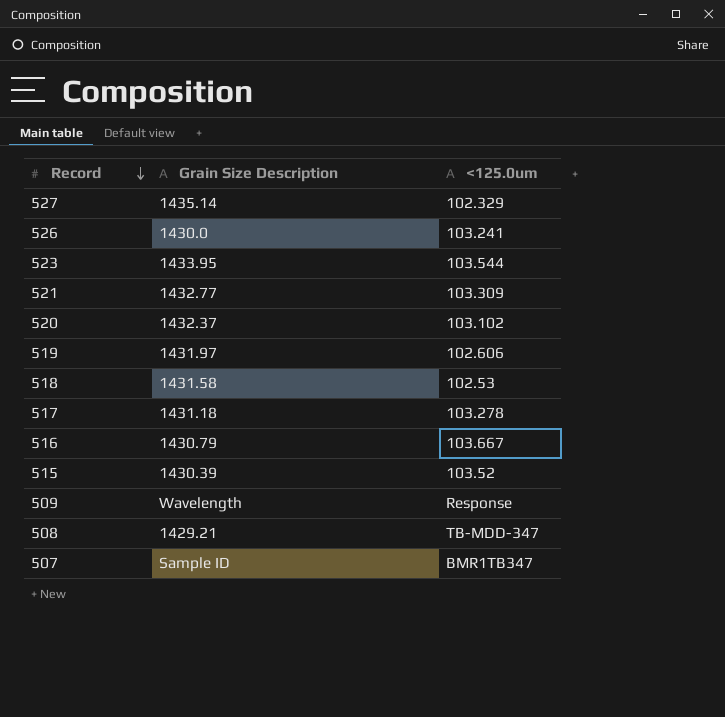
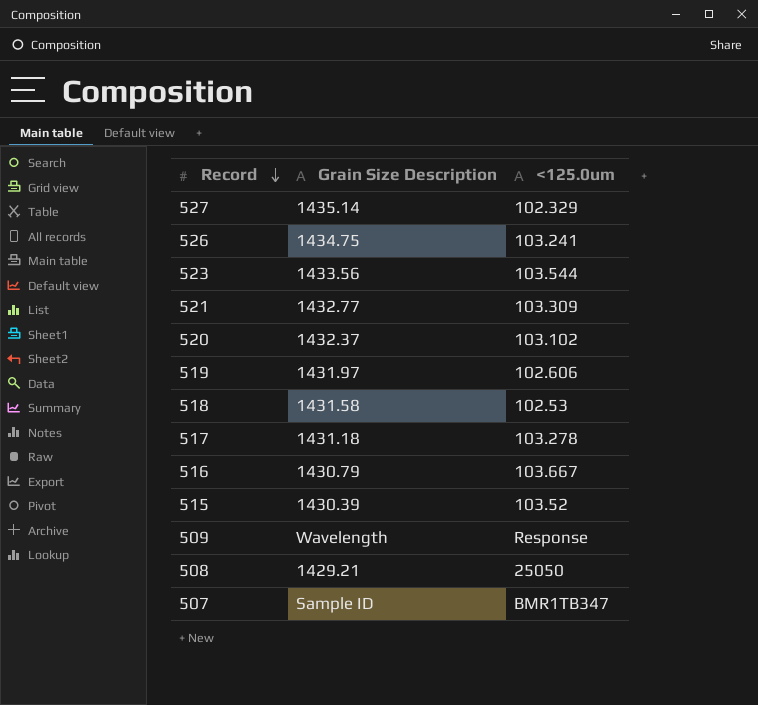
526 | Grain Size Description: 1430.0 -> 1434.75
523 | Grain Size Description: 1433.95 -> 1433.56
508 | <125.0um: TB-MDD-347 -> 25050

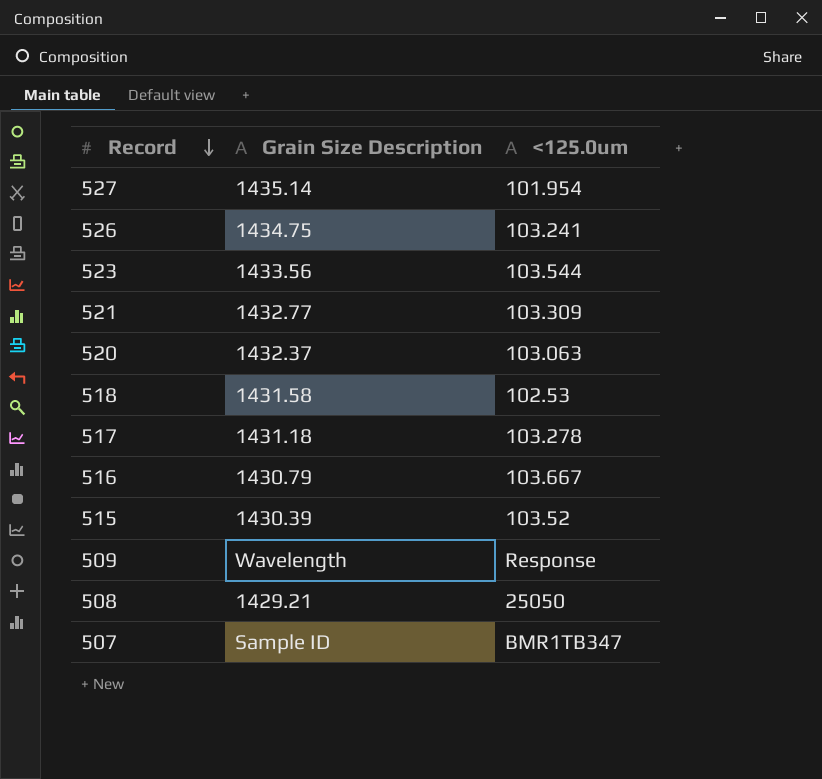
row 519: 1431.97 | 102.606 -> none
527 | <125.0um: 102.329 -> 101.954
520 | <125.0um: 103.102 -> 103.063

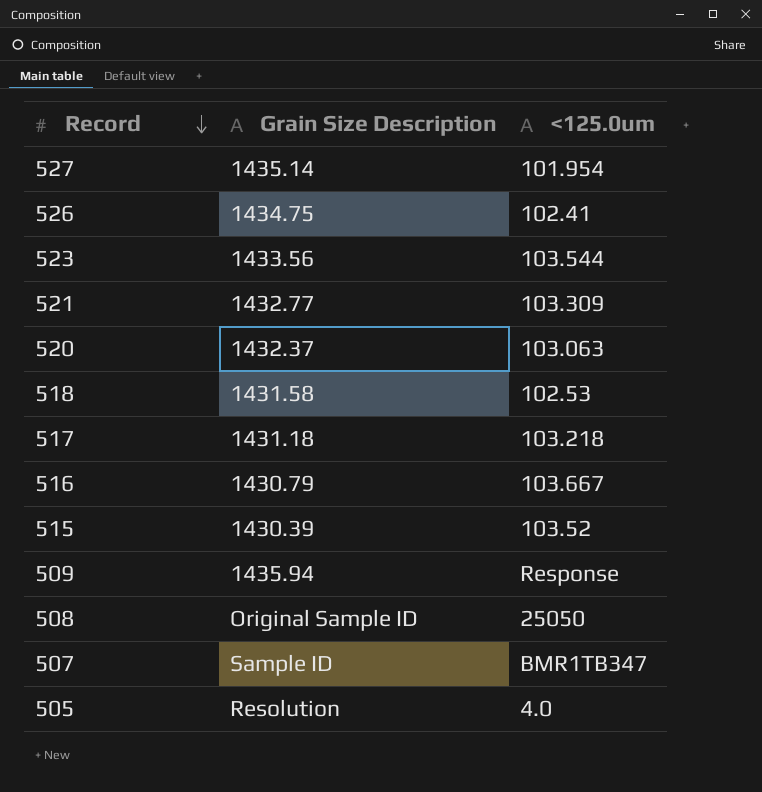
526 | <125.0um: 103.241 -> 102.41
517 | <125.0um: 103.278 -> 103.218
509 | Grain Size Description: Wavelength -> 1435.94
508 | Grain Size Description: 1429.21 -> Original Sample ID
row 505: none -> Resolution | 4.0

